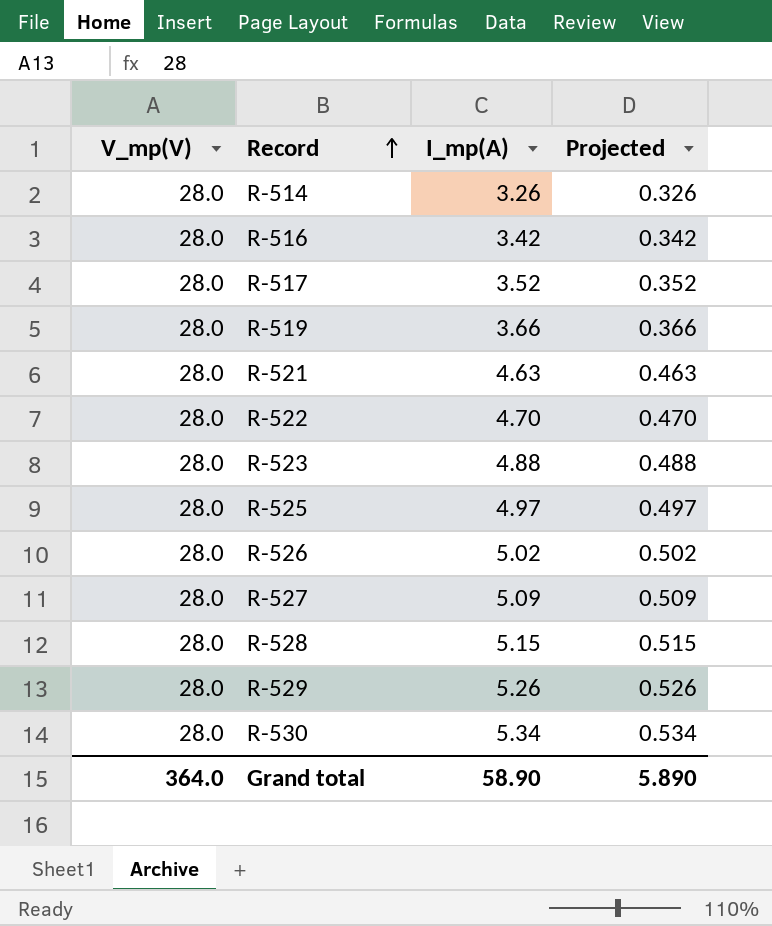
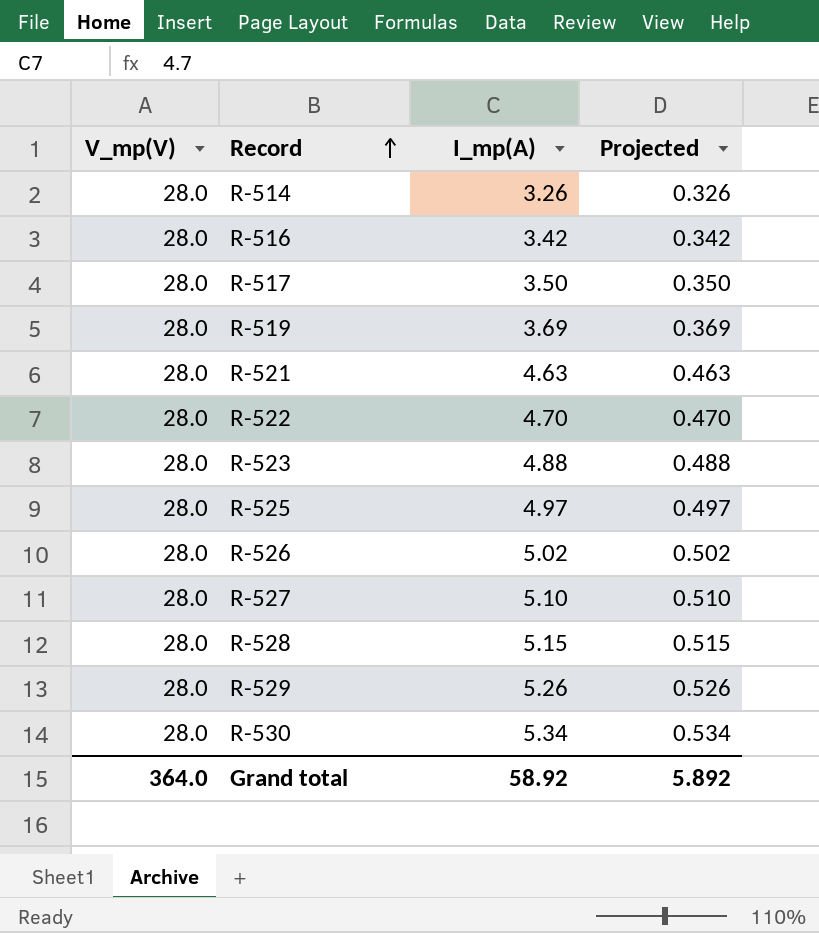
R-517 | I_mp(A): 3.52 -> 3.50
R-517 | Projected: 0.352 -> 0.350
R-519 | I_mp(A): 3.66 -> 3.69
R-519 | Projected: 0.366 -> 0.369
R-527 | I_mp(A): 5.09 -> 5.10
R-527 | Projected: 0.509 -> 0.510
Grand total | I_mp(A): 58.90 -> 58.92
Grand total | Projected: 5.890 -> 5.892

